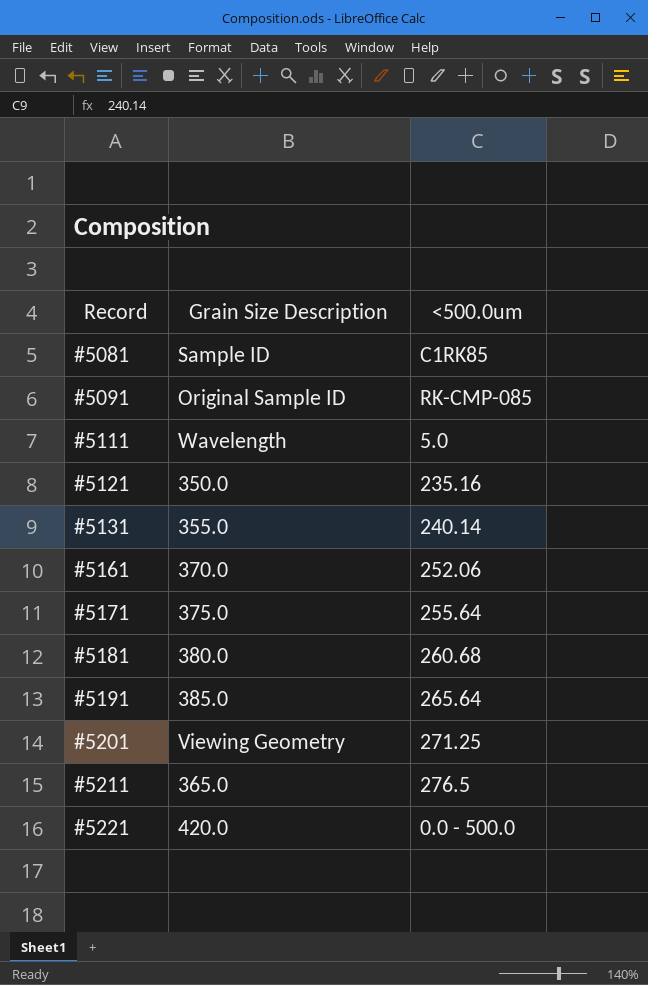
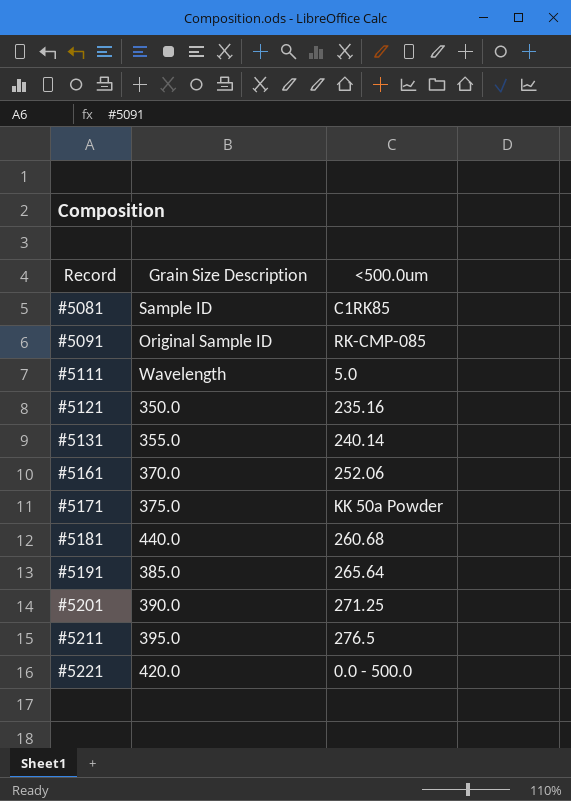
#5171 | <500.0um: 255.64 -> KK 50a Powder
#5181 | Grain Size Description: 380.0 -> 440.0
#5201 | Grain Size Description: Viewing Geometry -> 390.0
#5211 | Grain Size Description: 365.0 -> 395.0

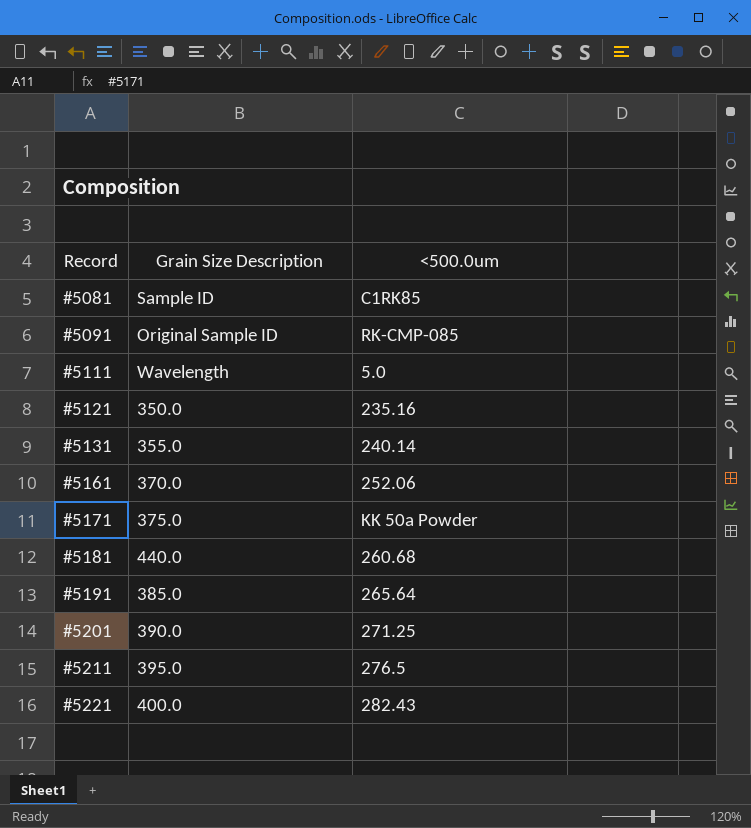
#5221 | Grain Size Description: 420.0 -> 400.0
#5221 | <500.0um: 0.0 - 500.0 -> 282.43

